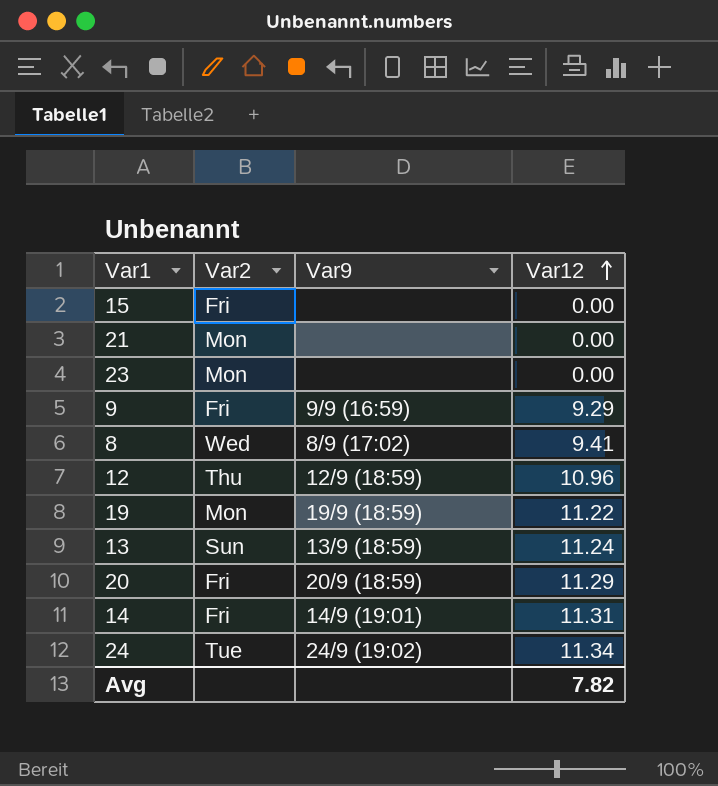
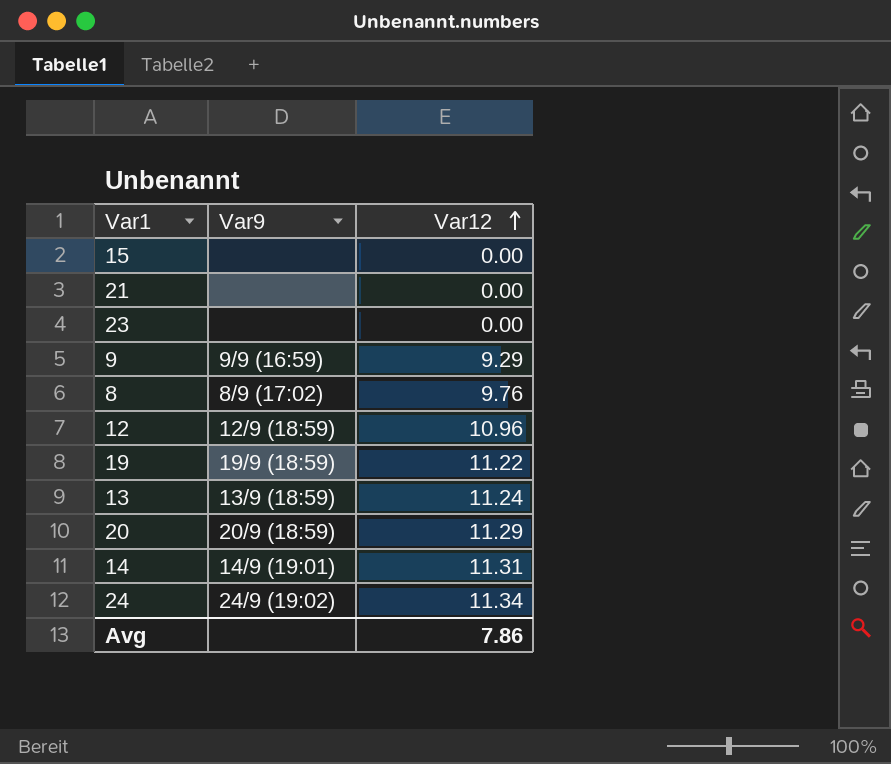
column Var2 | position: 2 -> none
8 | Var12: 9.41 -> 9.76
Avg | Var12: 7.82 -> 7.86

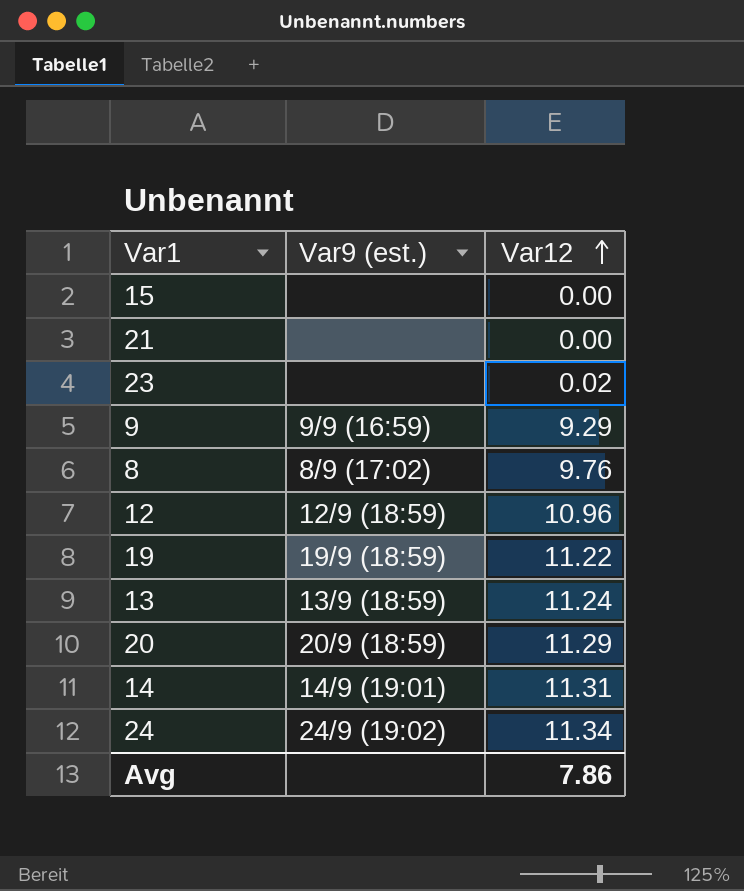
column name: Var9 -> Var9 (est.)
23 | Var12: 0.00 -> 0.02

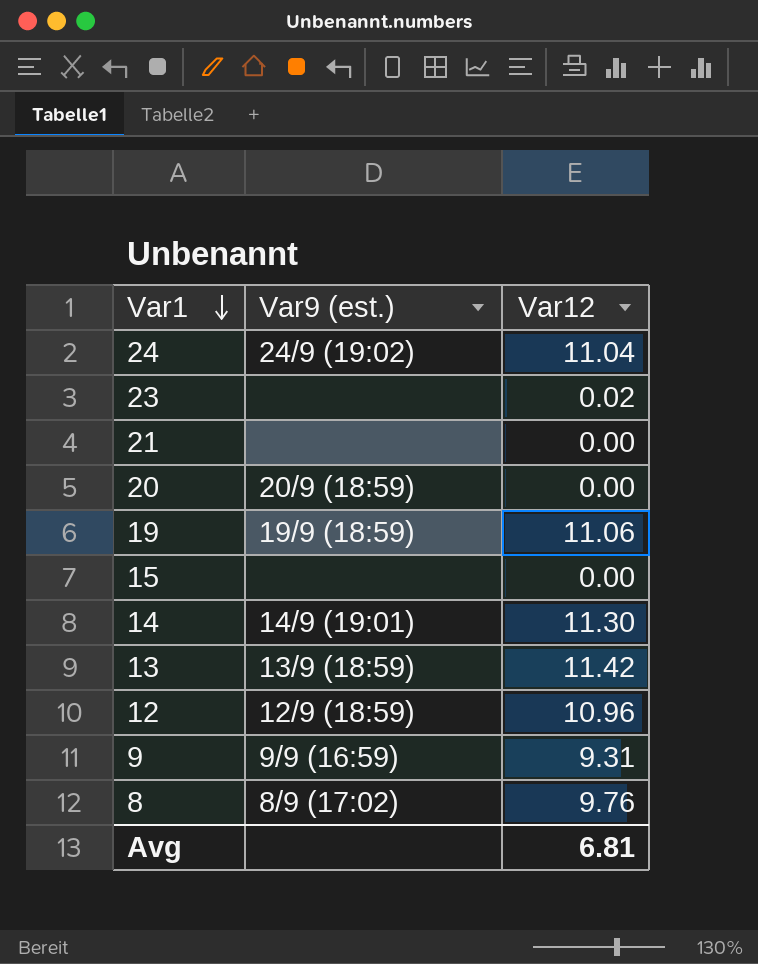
row order: Var12 ascending -> Var1 descending
24 | Var12: 11.34 -> 11.04
20 | Var12: 11.29 -> 0.00
19 | Var12: 11.22 -> 11.06
14 | Var12: 11.31 -> 11.30
13 | Var12: 11.24 -> 11.42
9 | Var12: 9.29 -> 9.31
Avg | Var12: 7.86 -> 6.81

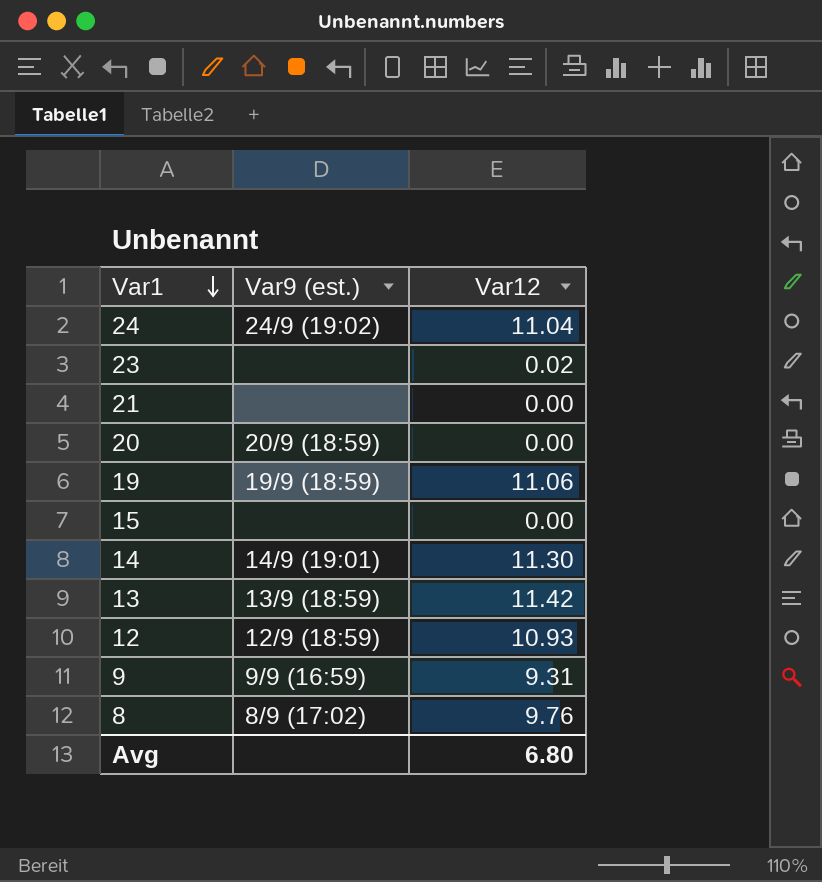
12 | Var12: 10.96 -> 10.93
Avg | Var12: 6.81 -> 6.80

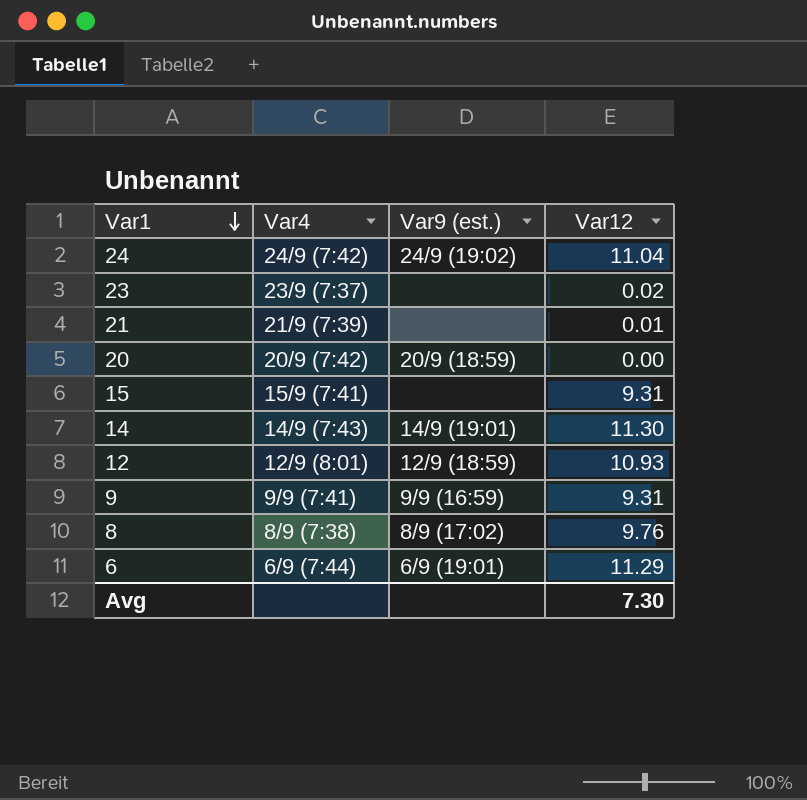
column Var4 | position: none -> 2
row 19: 19/9 (18:59) | 11.06 -> none
row 13: 13/9 (18:59) | 11.42 -> none
21 | Var12: 0.00 -> 0.01
15 | Var12: 0.00 -> 9.31
row 6: none -> 6/9 (7:44) | 6/9 (19:01) | 11.29
Avg | Var12: 6.80 -> 7.30

